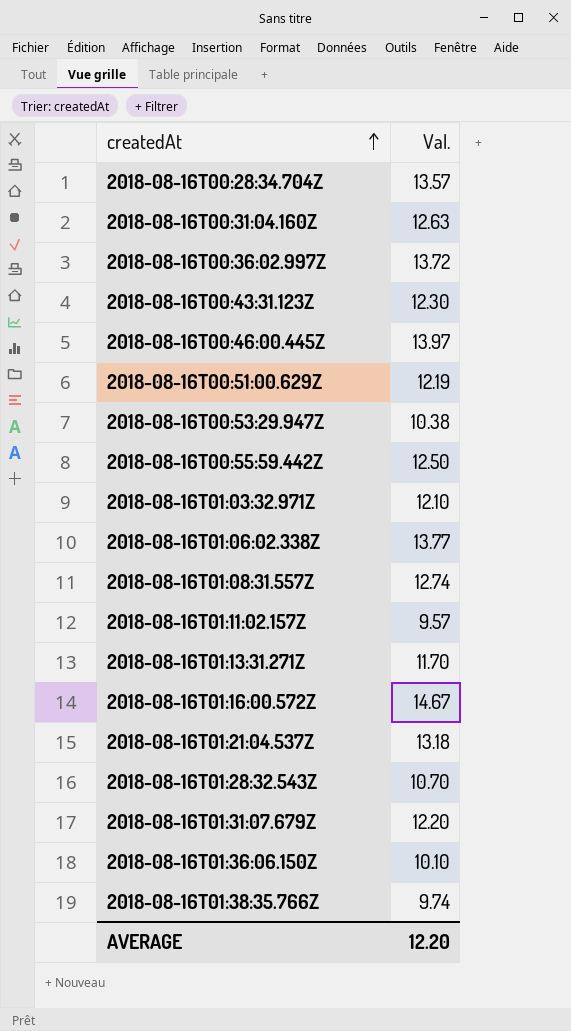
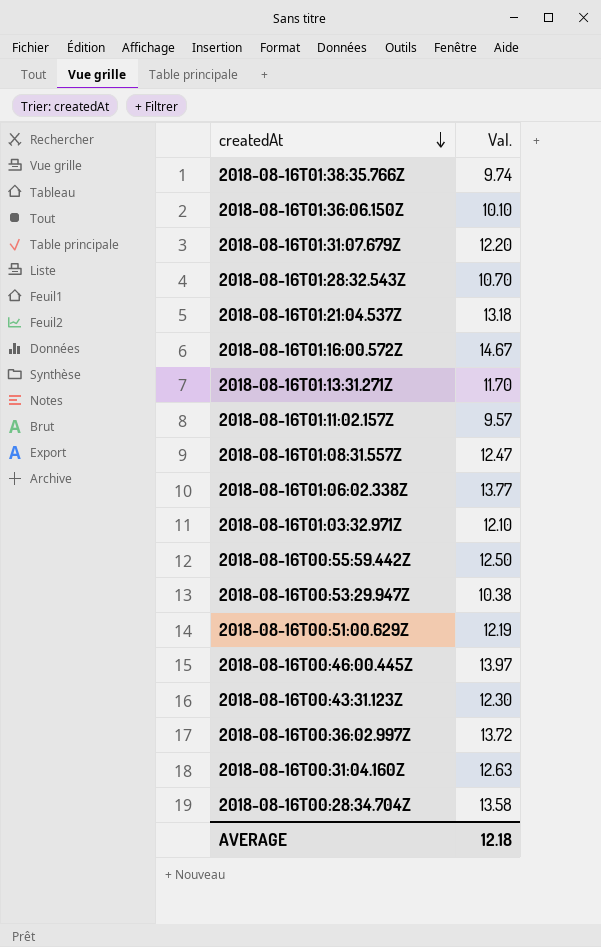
row order: createdAt ascending -> createdAt descending
2018-08-16T01:08:31.557Z | Val.: 12.74 -> 12.47
2018-08-16T00:28:34.704Z | Val.: 13.57 -> 13.58
AVERAGE | Val.: 12.20 -> 12.18

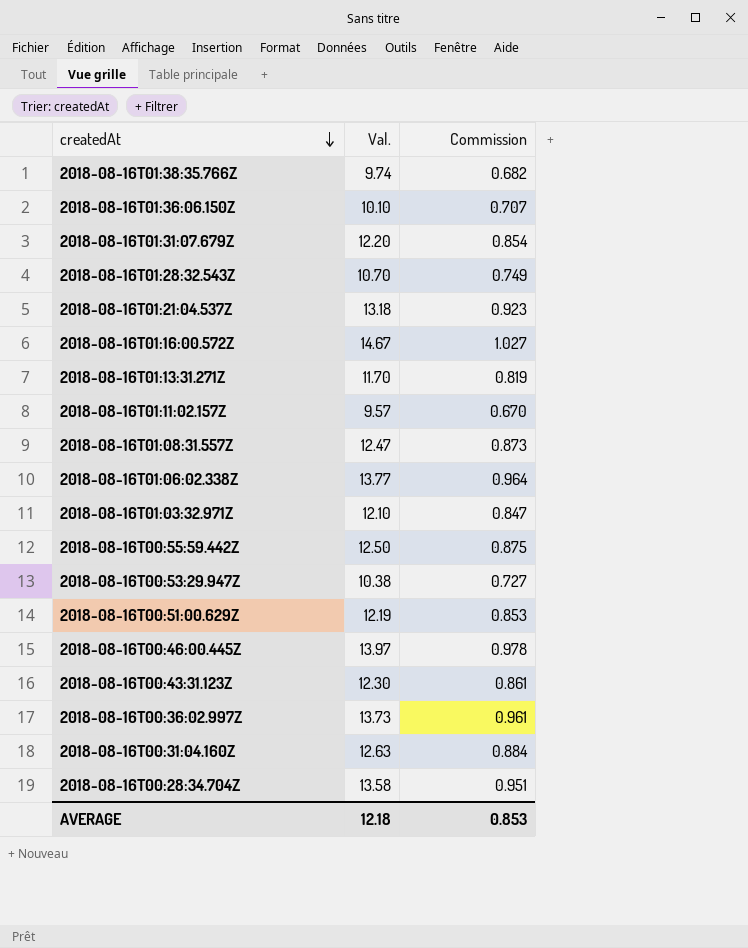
column Commission | formula: none -> [Val.] * 0.07
2018-08-16T00:36:02.997Z | Val.: 13.72 -> 13.73

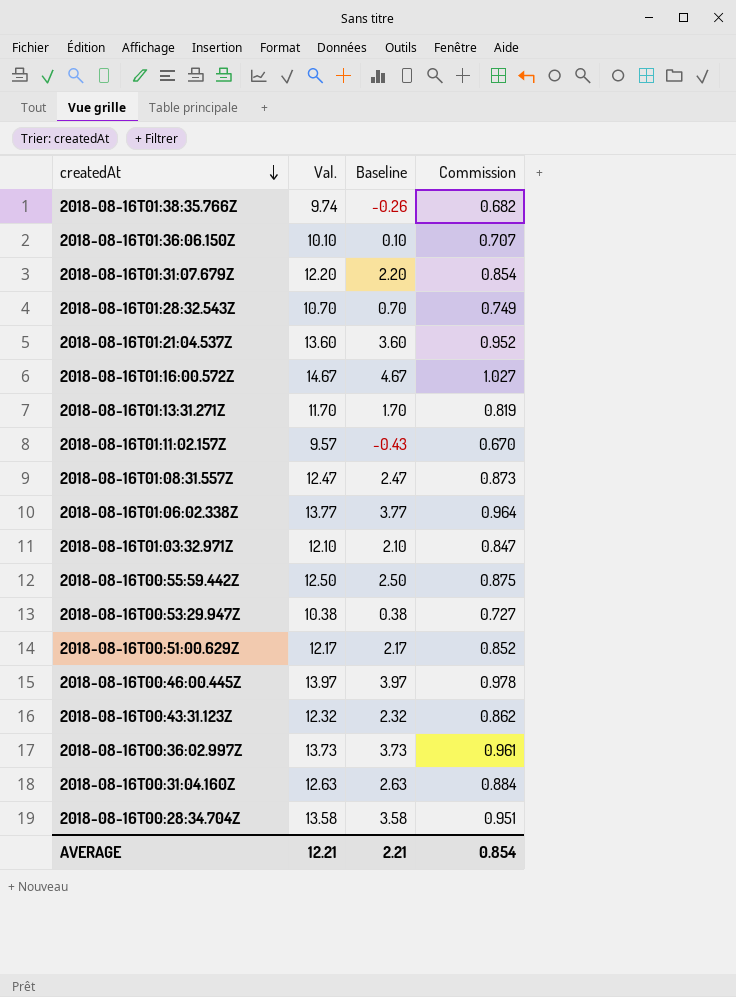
column Baseline | formula: none -> [Val.] - 10
2018-08-16T01:21:04.537Z | Val.: 13.18 -> 13.60
2018-08-16T01:21:04.537Z | Commission: 0.923 -> 0.952
2018-08-16T00:51:00.629Z | Val.: 12.19 -> 12.17
2018-08-16T00:51:00.629Z | Commission: 0.853 -> 0.852
2018-08-16T00:43:31.123Z | Val.: 12.30 -> 12.32
2018-08-16T00:43:31.123Z | Commission: 0.861 -> 0.862
AVERAGE | Val.: 12.18 -> 12.21
AVERAGE | Commission: 0.853 -> 0.854

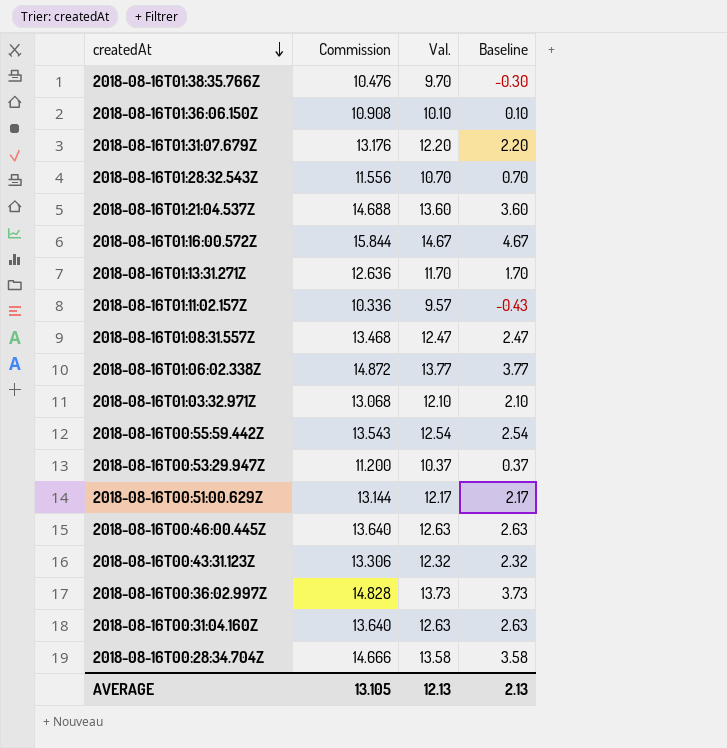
column Commission | formula: [Val.] * 0.07 -> [Val.] * 1.08
column Commission | position: 4 -> 2
2018-08-16T01:38:35.766Z | Val.: 9.74 -> 9.70
2018-08-16T01:38:35.766Z | Baseline: -0.26 -> -0.30
2018-08-16T00:55:59.442Z | Val.: 12.50 -> 12.54
2018-08-16T00:55:59.442Z | Baseline: 2.50 -> 2.54
2018-08-16T00:53:29.947Z | Val.: 10.38 -> 10.37
2018-08-16T00:53:29.947Z | Baseline: 0.38 -> 0.37
2018-08-16T00:46:00.445Z | Val.: 13.97 -> 12.63
2018-08-16T00:46:00.445Z | Baseline: 3.97 -> 2.63
AVERAGE | Commission: 0.854 -> 13.105
AVERAGE | Val.: 12.21 -> 12.13
AVERAGE | Baseline: 2.21 -> 2.13

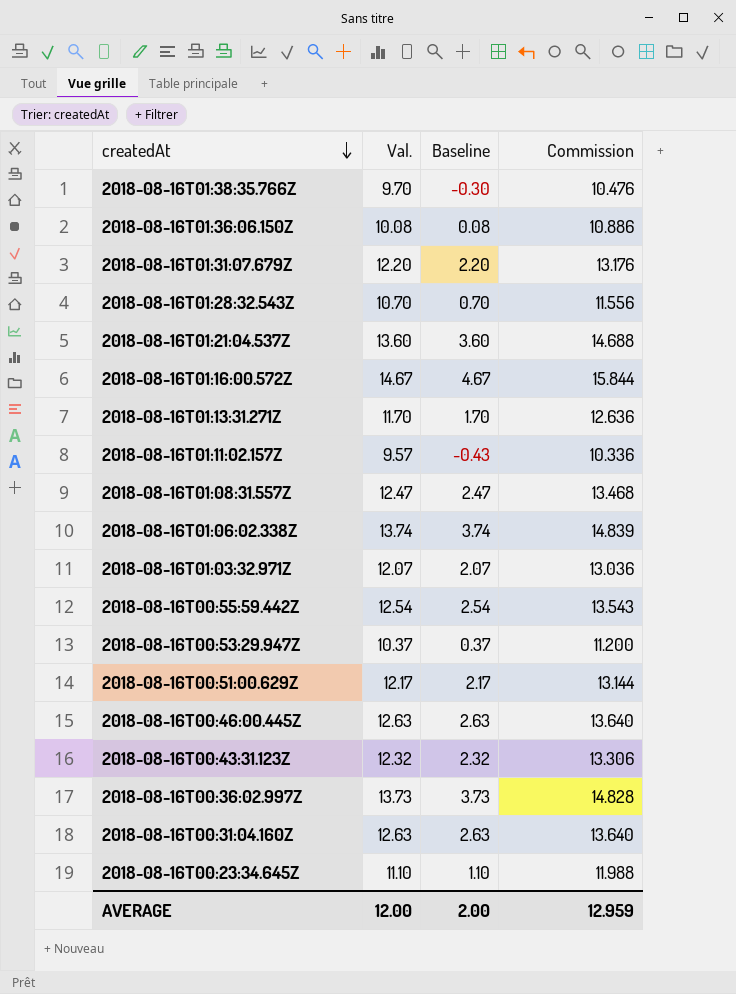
column Commission | position: 2 -> 4
row 2018-08-16T00:28:34.704Z: 14.666 | 13.58 | 3.58 -> none
2018-08-16T01:36:06.150Z | Val.: 10.10 -> 10.08
2018-08-16T01:36:06.150Z | Baseline: 0.10 -> 0.08
2018-08-16T01:36:06.150Z | Commission: 10.908 -> 10.886
2018-08-16T01:06:02.338Z | Val.: 13.77 -> 13.74
2018-08-16T01:06:02.338Z | Baseline: 3.77 -> 3.74
2018-08-16T01:06:02.338Z | Commission: 14.872 -> 14.839
2018-08-16T01:03:32.971Z | Val.: 12.10 -> 12.07
2018-08-16T01:03:32.971Z | Baseline: 2.10 -> 2.07
2018-08-16T01:03:32.971Z | Commission: 13.068 -> 13.036
row 2018-08-16T00:23:34.645Z: none -> 11.10 | 1.10 | 11.988
AVERAGE | Val.: 12.13 -> 12.00
AVERAGE | Baseline: 2.13 -> 2.00
AVERAGE | Commission: 13.105 -> 12.959

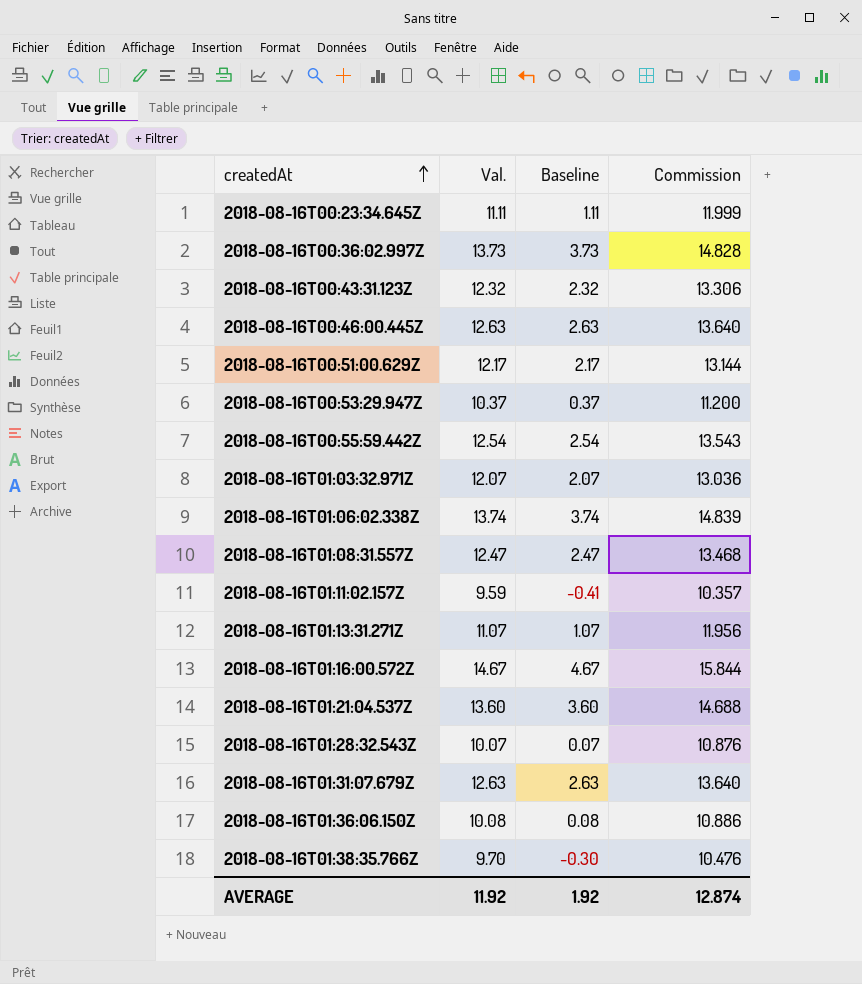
row order: createdAt descending -> createdAt ascending
row 2018-08-16T00:31:04.160Z: 12.63 | 2.63 | 13.640 -> none
2018-08-16T00:23:34.645Z | Val.: 11.10 -> 11.11
2018-08-16T00:23:34.645Z | Baseline: 1.10 -> 1.11
2018-08-16T00:23:34.645Z | Commission: 11.988 -> 11.999
2018-08-16T01:11:02.157Z | Val.: 9.57 -> 9.59
2018-08-16T01:11:02.157Z | Baseline: -0.43 -> -0.41
2018-08-16T01:11:02.157Z | Commission: 10.336 -> 10.357
2018-08-16T01:13:31.271Z | Val.: 11.70 -> 11.07
2018-08-16T01:13:31.271Z | Baseline: 1.70 -> 1.07
2018-08-16T01:13:31.271Z | Commission: 12.636 -> 11.956
2018-08-16T01:28:32.543Z | Val.: 10.70 -> 10.07
2018-08-16T01:28:32.543Z | Baseline: 0.70 -> 0.07
2018-08-16T01:28:32.543Z | Commission: 11.556 -> 10.876
2018-08-16T01:31:07.679Z | Val.: 12.20 -> 12.63
2018-08-16T01:31:07.679Z | Baseline: 2.20 -> 2.63
2018-08-16T01:31:07.679Z | Commission: 13.176 -> 13.640
AVERAGE | Val.: 12.00 -> 11.92
AVERAGE | Baseline: 2.00 -> 1.92
AVERAGE | Commission: 12.959 -> 12.874

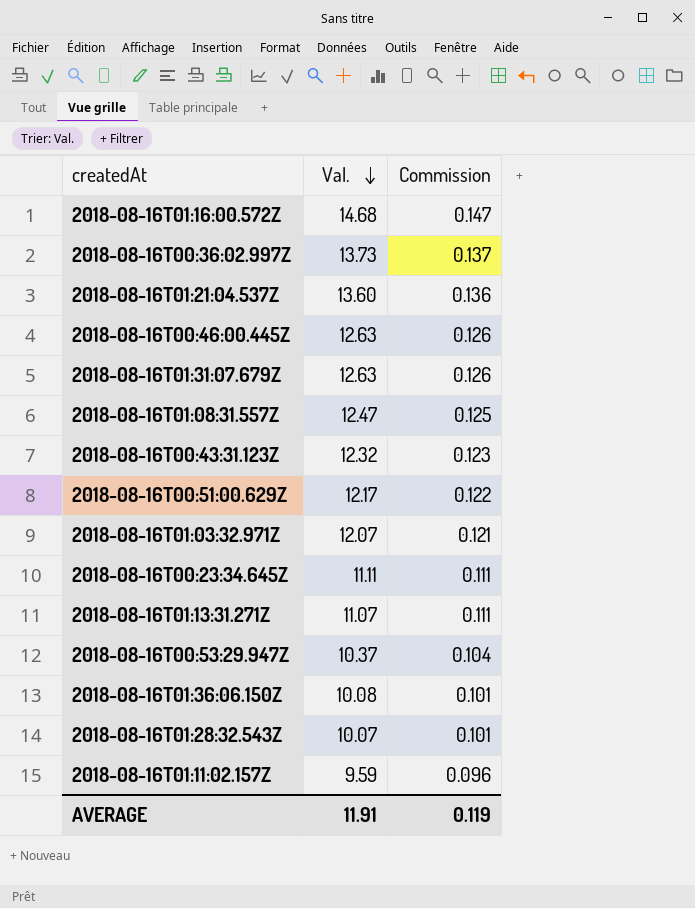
row order: createdAt ascending -> Val. descending
column Baseline | formula: [Val.] - 10 -> none
column Commission | formula: [Val.] * 1.08 -> [Val.] * 0.01
row 2018-08-16T00:55:59.442Z: 12.54 | 2.54 | 13.543 -> none
row 2018-08-16T01:06:02.338Z: 13.74 | 3.74 | 14.839 -> none
row 2018-08-16T01:38:35.766Z: 9.70 | -0.30 | 10.476 -> none
2018-08-16T01:16:00.572Z | Val.: 14.67 -> 14.68
AVERAGE | Val.: 11.92 -> 11.91
AVERAGE | Commission: 12.874 -> 0.119

